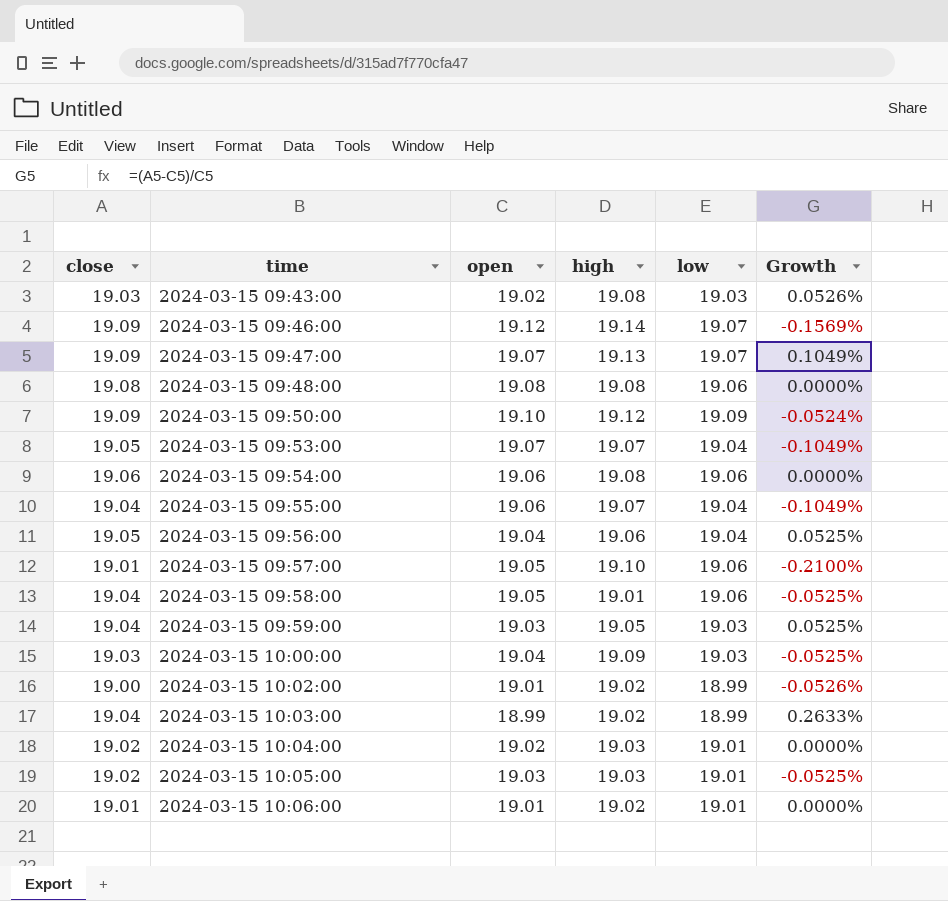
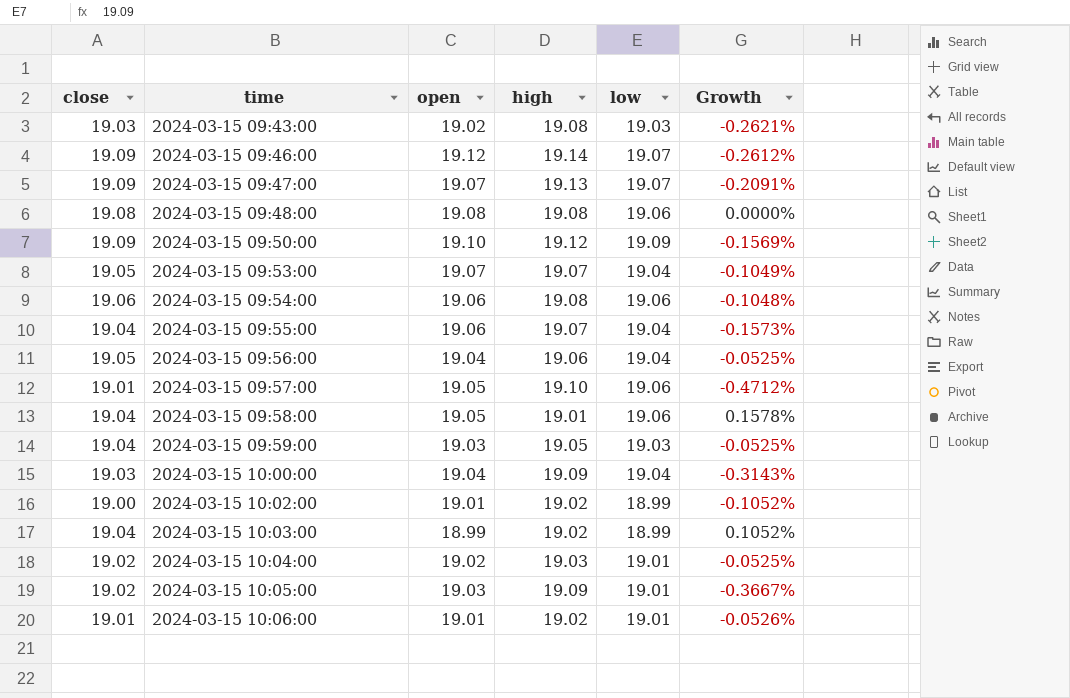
column Growth | formula: ([close] - [open]) / [open] -> ([close] - [high]) / [high]
2024-03-15 10:00:00 | low: 19.03 -> 19.04
2024-03-15 10:05:00 | high: 19.03 -> 19.09

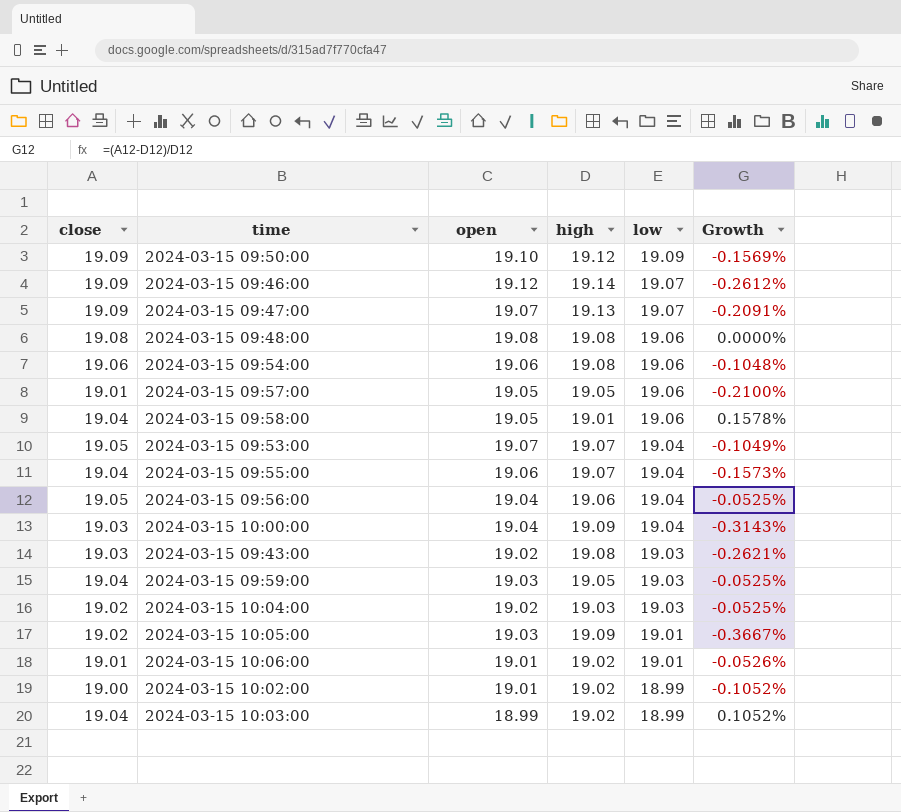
row order: time ascending -> low descending
2024-03-15 09:57:00 | high: 19.10 -> 19.05
2024-03-15 09:57:00 | Growth: -0.4712% -> -0.2100%
2024-03-15 10:04:00 | low: 19.01 -> 19.03

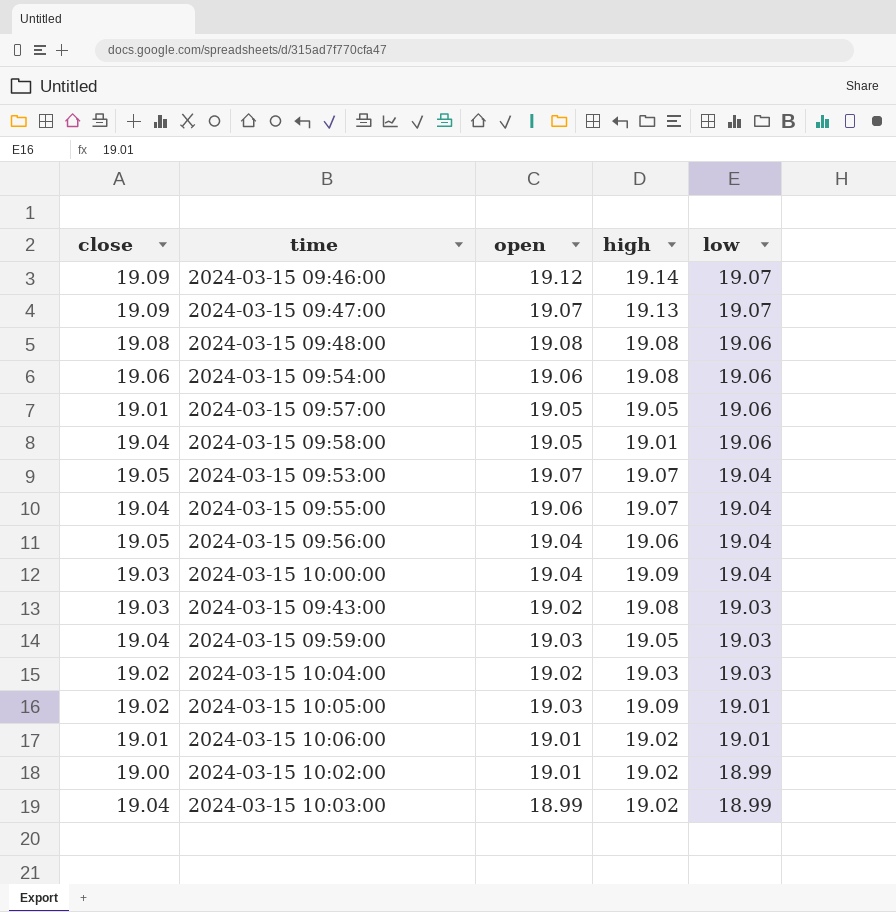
column Growth | formula: ([close] - [high]) / [high] -> none
row 2024-03-15 09:50:00: 19.09 | 19.10 | 19.12 | 19.09 | -0.1569% -> none

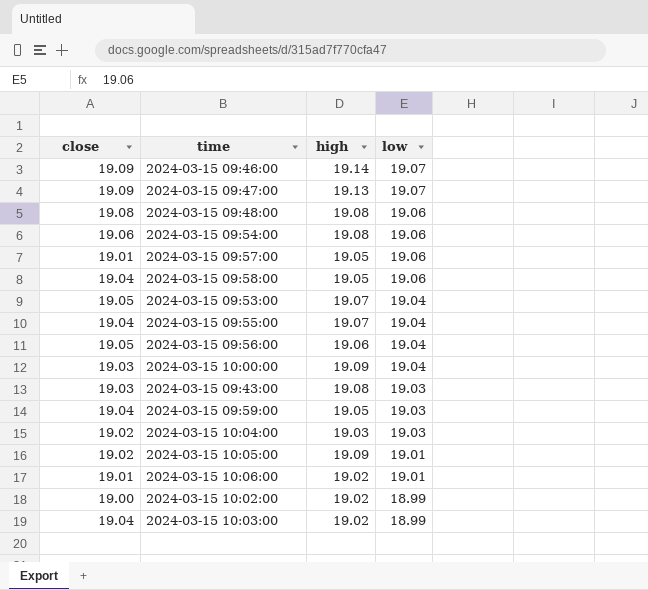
column open | position: 3 -> none
2024-03-15 09:58:00 | high: 19.01 -> 19.05

